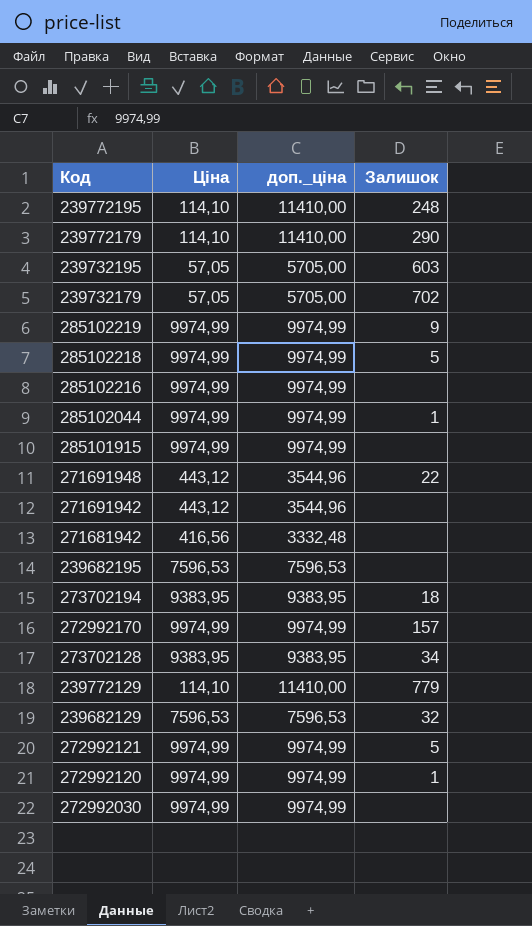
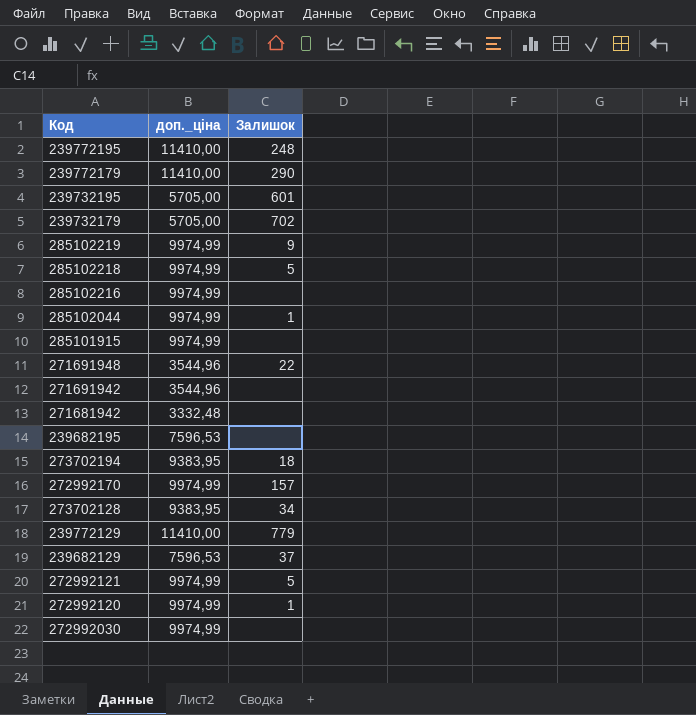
column Ціна | position: 2 -> none
239732195 | Залишок: 603 -> 601
239682129 | Залишок: 32 -> 37

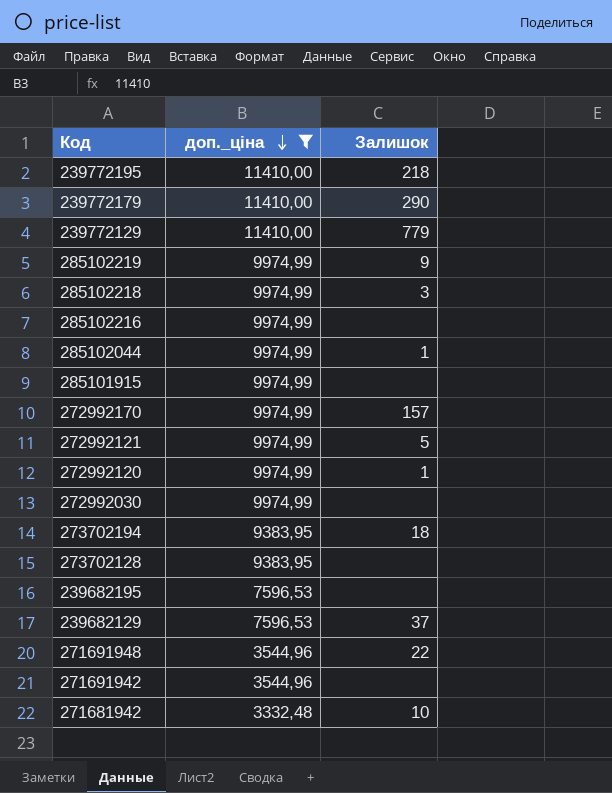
filter: none -> доп._ціна != 5705,00
row order: none -> доп._ціна descending
239772195 | Залишок: 248 -> 218
285102218 | Залишок: 5 -> 3
273702128 | Залишок: 34 -> none
271681942 | Залишок: none -> 10

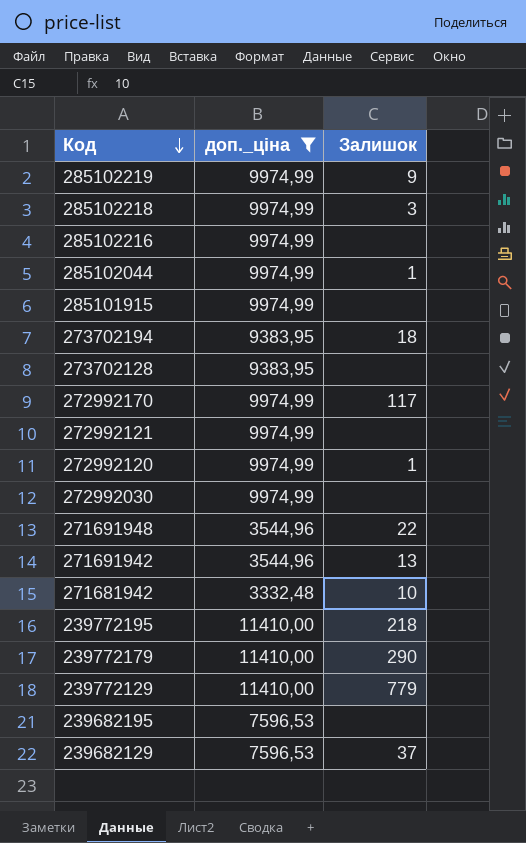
row order: доп._ціна descending -> Код descending
272992170 | Залишок: 157 -> 117
272992121 | Залишок: 5 -> none
271691942 | Залишок: none -> 13

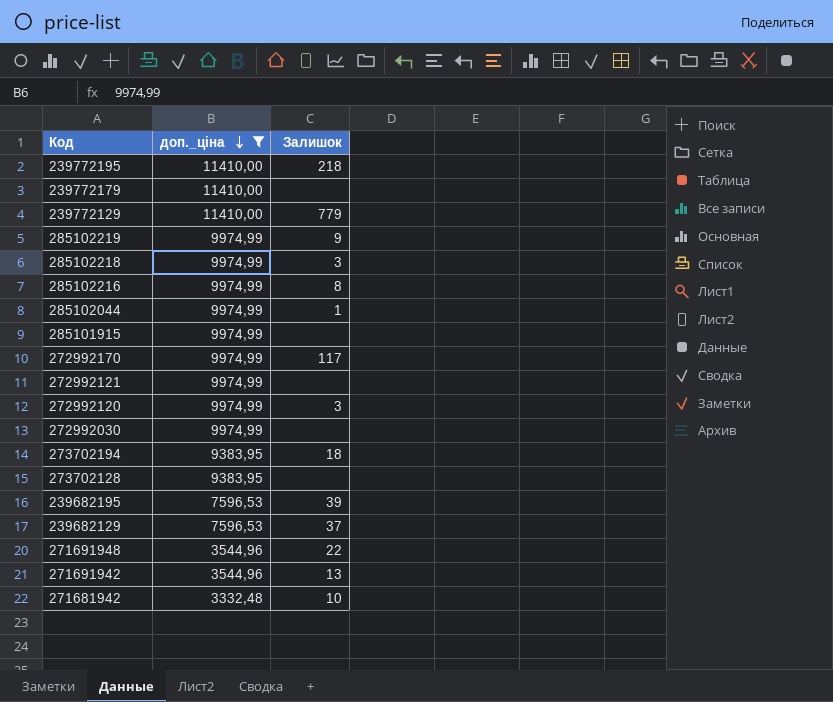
row order: Код descending -> доп._ціна descending
239772179 | Залишок: 290 -> none
285102216 | Залишок: none -> 8
272992120 | Залишок: 1 -> 3
239682195 | Залишок: none -> 39

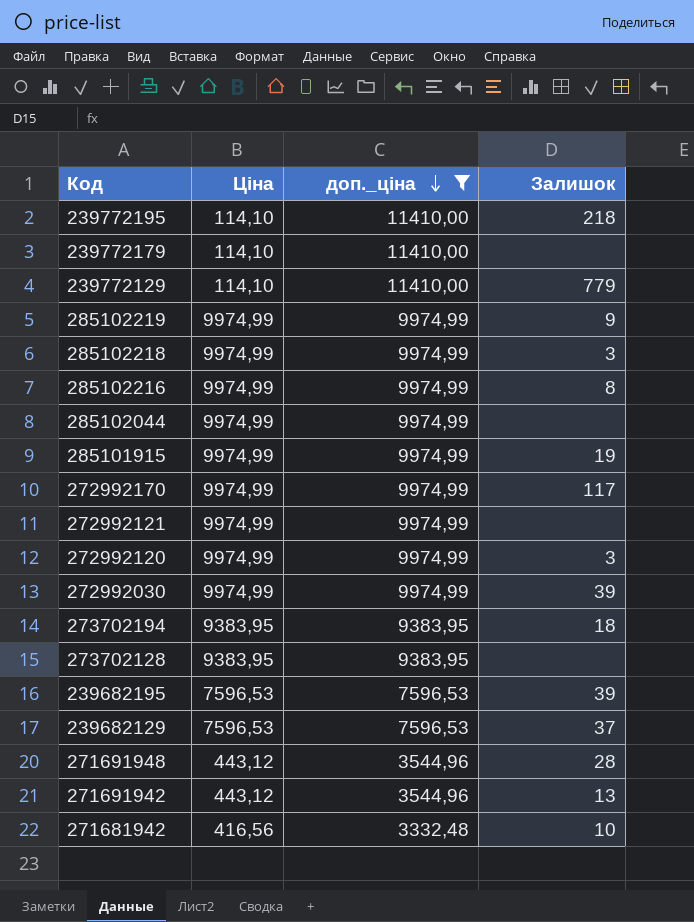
column Ціна | position: none -> 2
285102044 | Залишок: 1 -> none
285101915 | Залишок: none -> 19
272992030 | Залишок: none -> 39
271691948 | Залишок: 22 -> 28

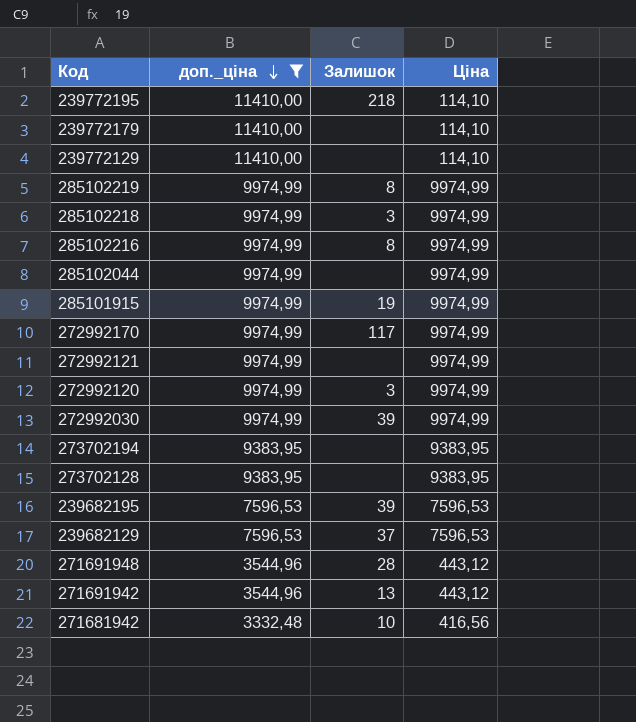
column Ціна | position: 2 -> 4
239772129 | Залишок: 779 -> none
285102219 | Залишок: 9 -> 8
273702194 | Залишок: 18 -> none

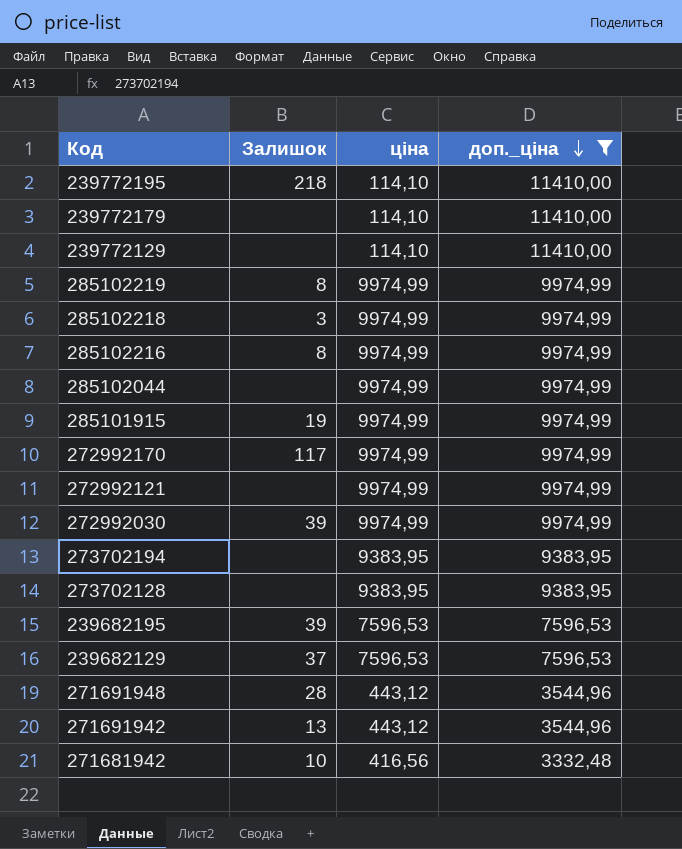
column name: Ціна -> ціна
column доп._ціна | position: 2 -> 4
row 272992120: 9974,99 | 3 | 9974,99 -> none

